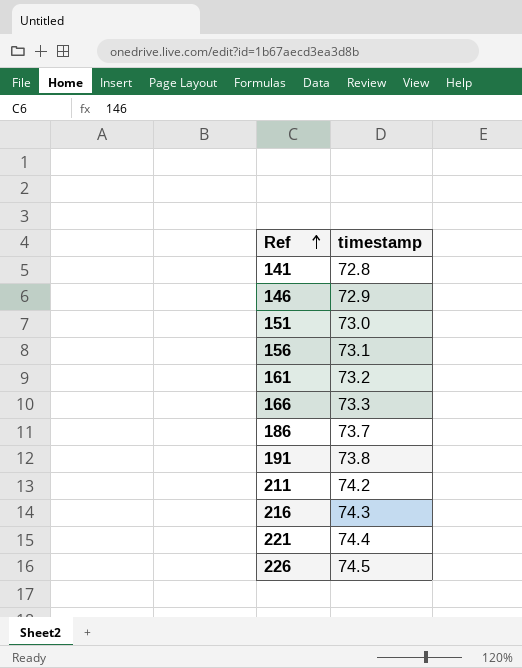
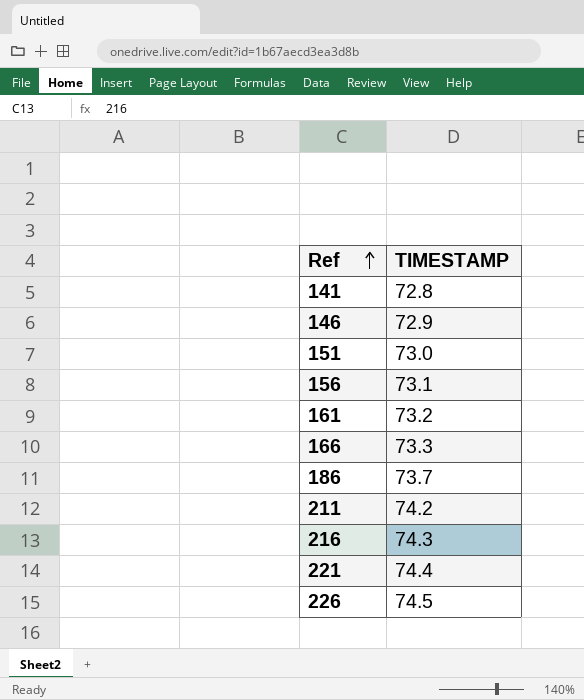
column name: timestamp -> TIMESTAMP
row 191: 73.8 -> none

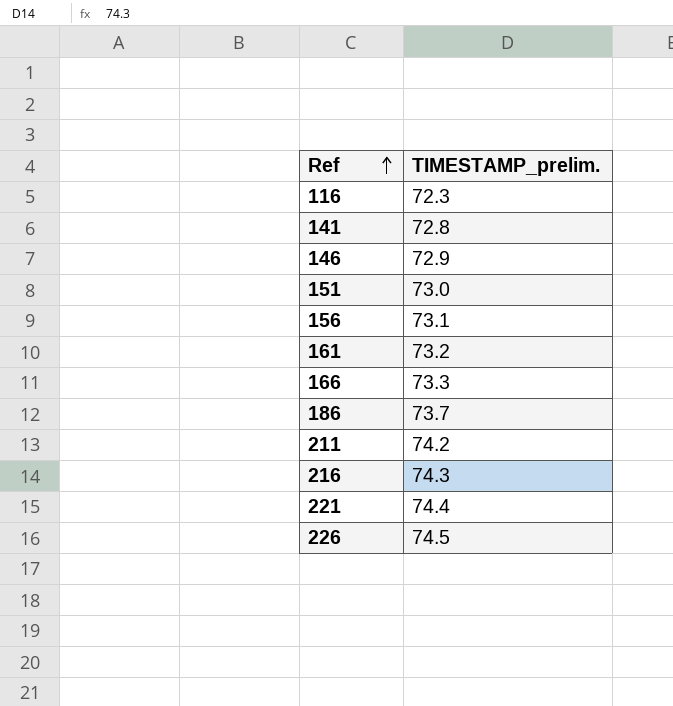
column name: TIMESTAMP -> TIMESTAMP_prelim.
row 116: none -> 72.3

